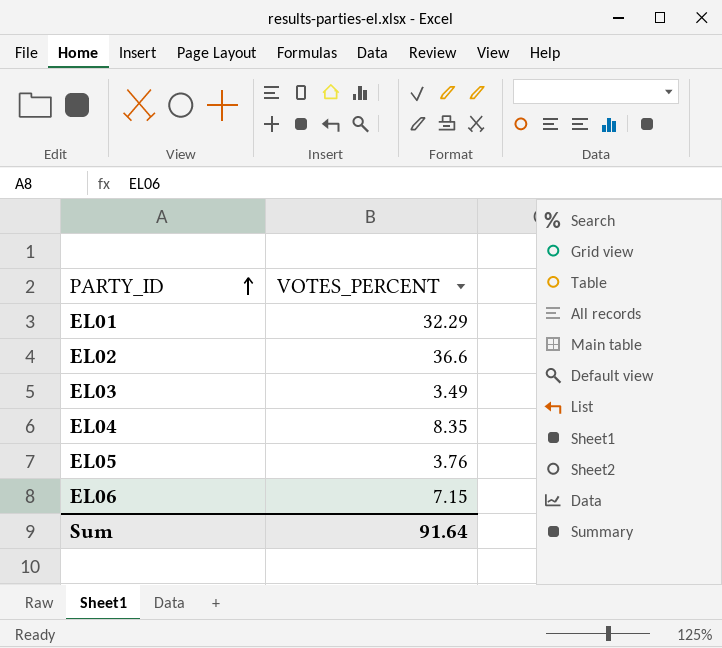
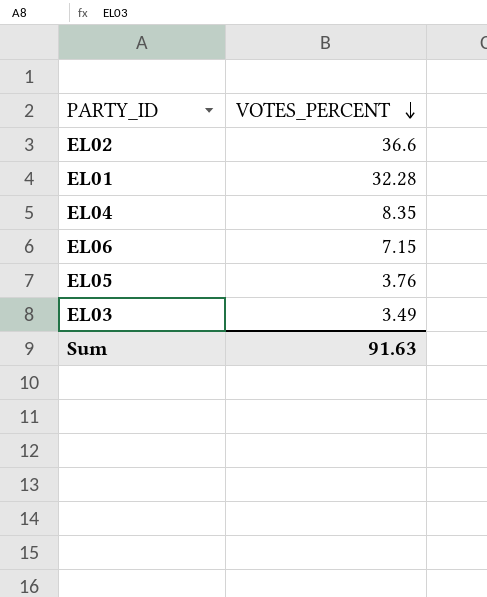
row order: PARTY_ID ascending -> VOTES_PERCENT descending
EL01 | VOTES_PERCENT: 32.29 -> 32.28
Sum | VOTES_PERCENT: 91.64 -> 91.63

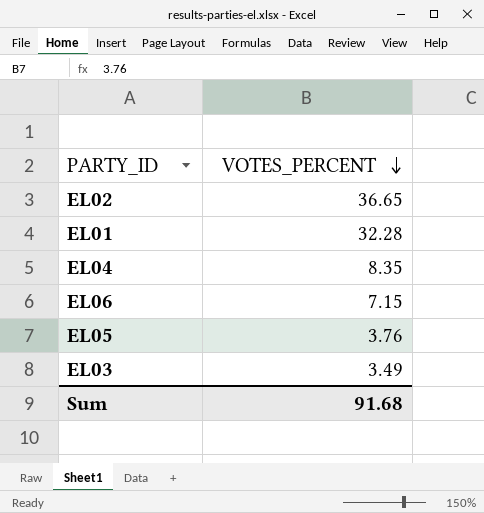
EL02 | VOTES_PERCENT: 36.6 -> 36.65
Sum | VOTES_PERCENT: 91.63 -> 91.68

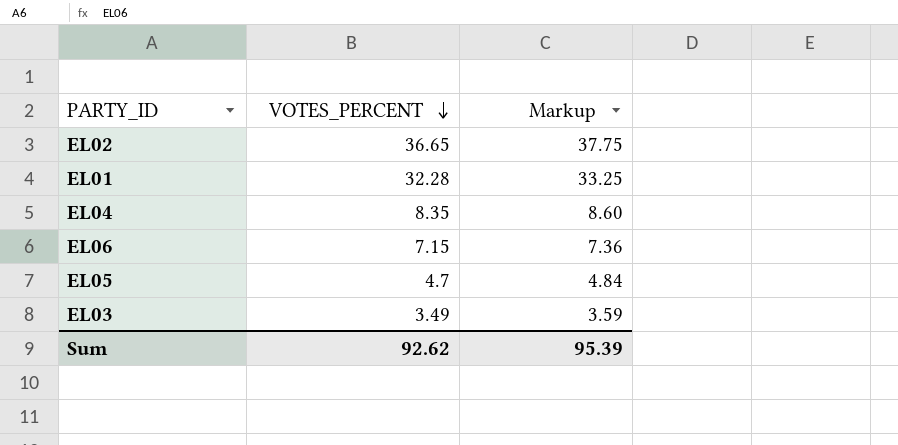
column Markup | formula: none -> [VOTES_PERCENT] * 1.03
EL05 | VOTES_PERCENT: 3.76 -> 4.7
Sum | VOTES_PERCENT: 91.68 -> 92.62

